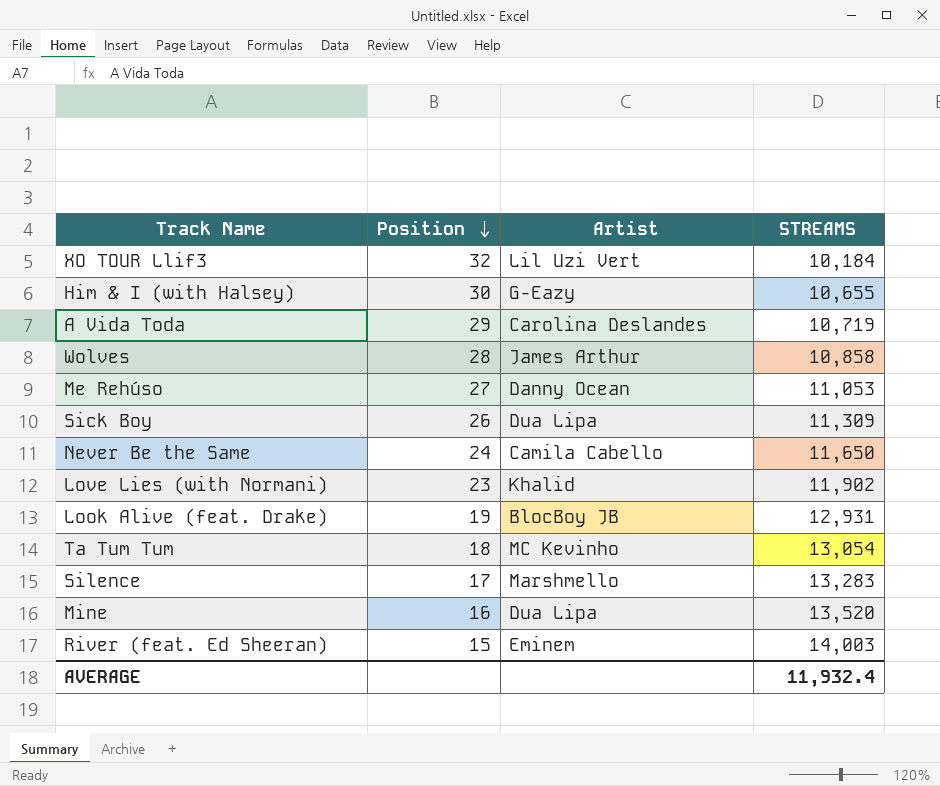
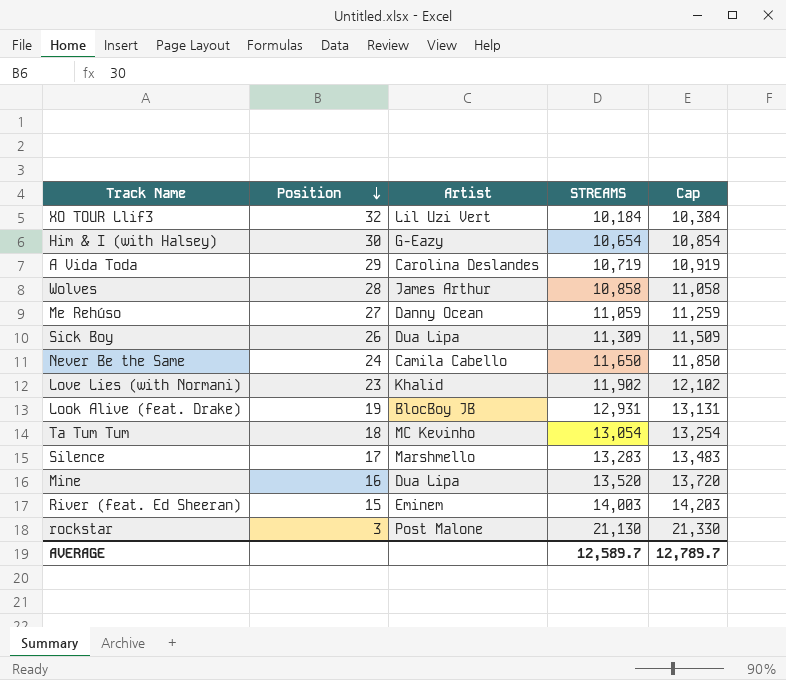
column Cap | formula: none -> [STREAMS] + 200
Him & I (with Halsey) | STREAMS: 10,655 -> 10,654
Me Rehúso | STREAMS: 11,053 -> 11,059
row rockstar: none -> 3 | Post Malone | 21,130 | 21,330
AVERAGE | STREAMS: 11,932.4 -> 12,589.7

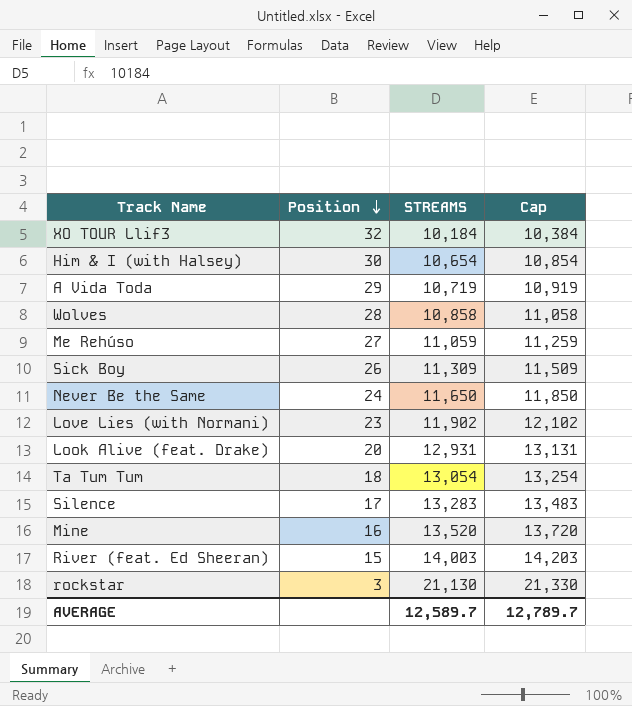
column Artist | position: 3 -> none
Look Alive (feat. Drake) | Position: 19 -> 20

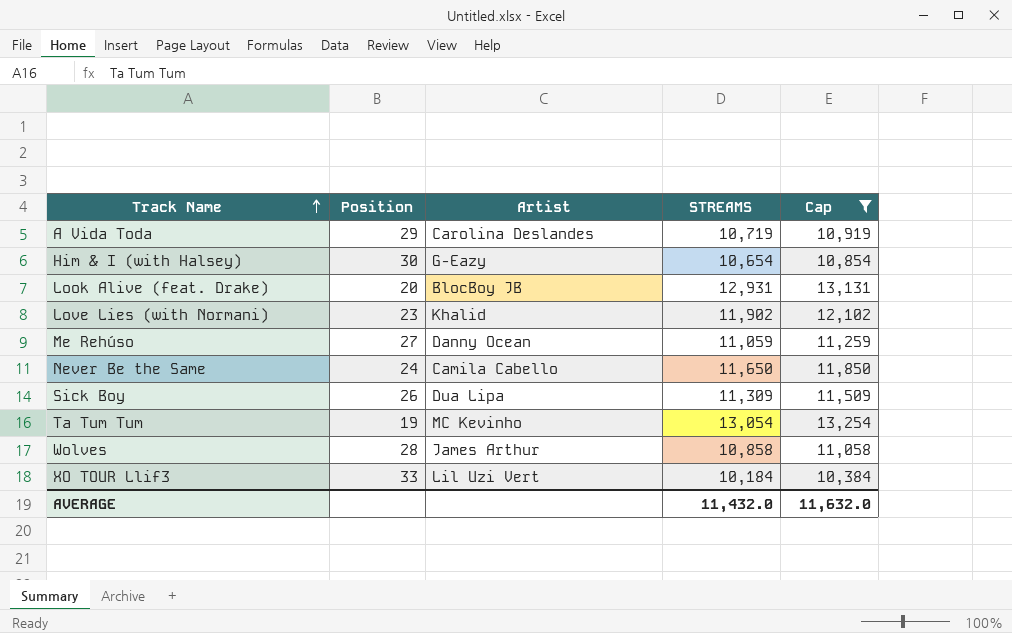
filter: none -> Cap <= 13,254
row order: Position descending -> Track Name ascending
column Artist | position: none -> 3
Ta Tum Tum | Position: 18 -> 19
XO TOUR Llif3 | Position: 32 -> 33
AVERAGE | STREAMS: 12,589.7 -> 11,432.0
AVERAGE | Cap: 12,789.7 -> 11,632.0

